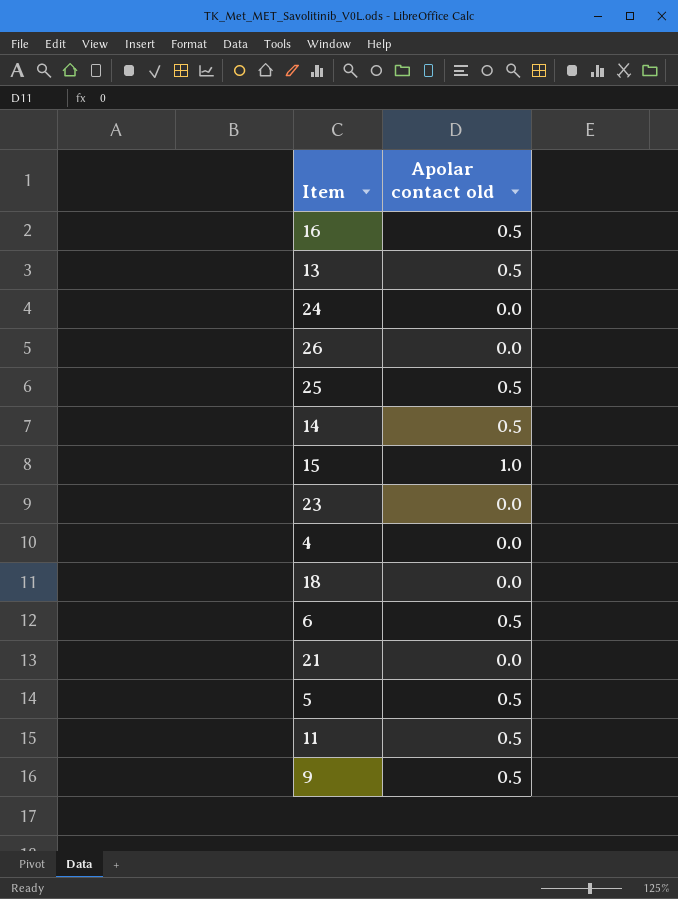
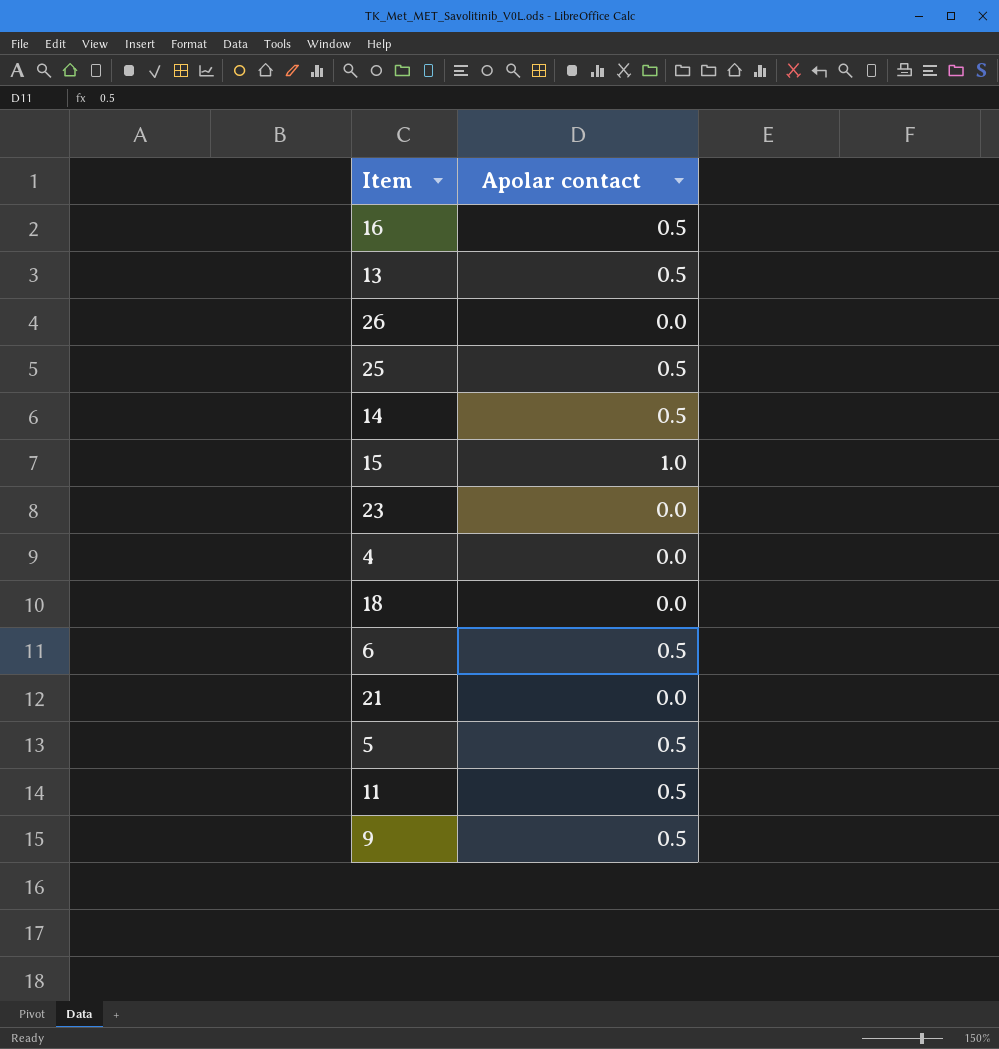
column name: Apolar contact old -> Apolar contact
row 24: 0.0 -> none

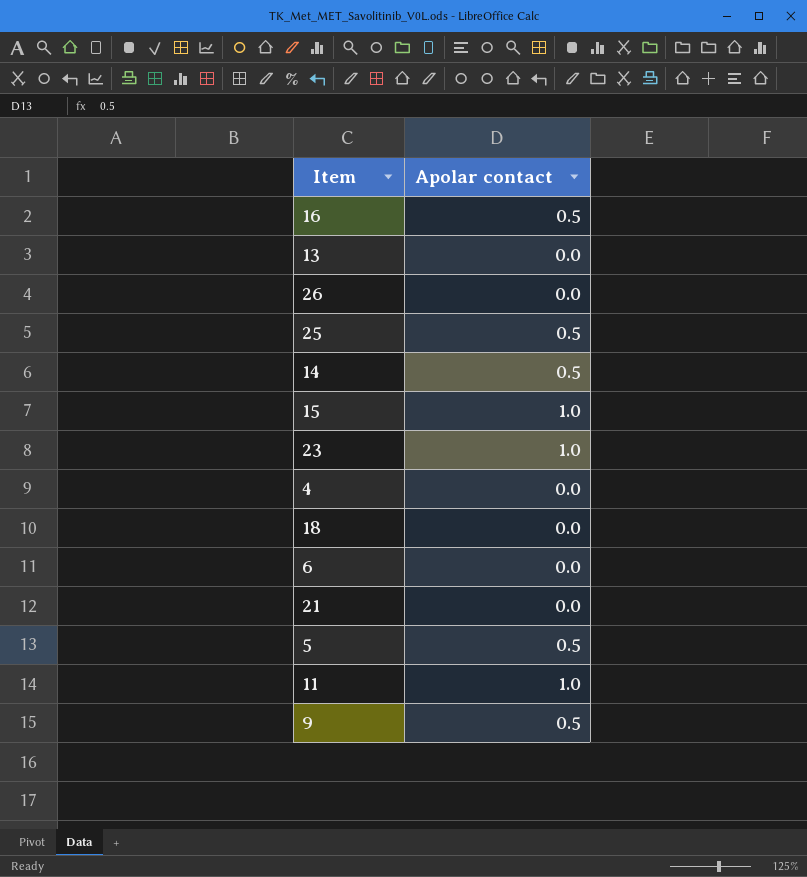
13 | Apolar contact: 0.5 -> 0.0
23 | Apolar contact: 0.0 -> 1.0
6 | Apolar contact: 0.5 -> 0.0
11 | Apolar contact: 0.5 -> 1.0

